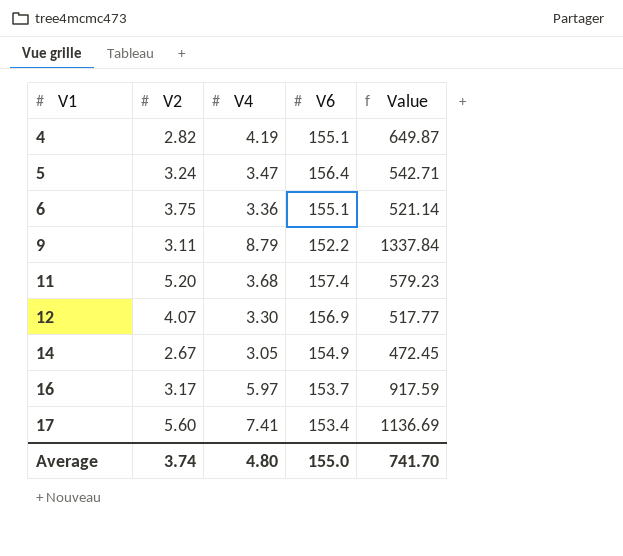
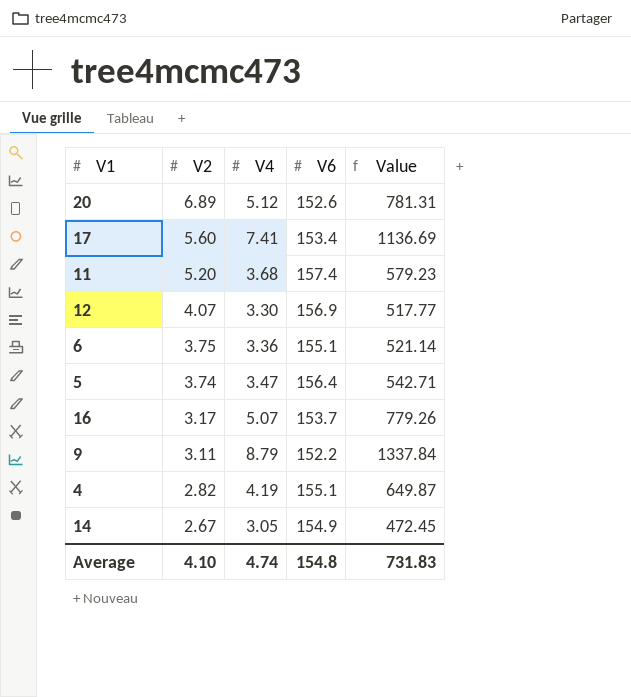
row order: V1 ascending -> V2 descending
row 20: none -> 6.89 | 5.12 | 152.6 | 781.31
5 | V2: 3.24 -> 3.74
16 | V4: 5.97 -> 5.07
16 | Value: 917.59 -> 779.26
Average | V2: 3.74 -> 4.10
Average | V4: 4.80 -> 4.74
Average | V6: 155.0 -> 154.8
Average | Value: 741.70 -> 731.83

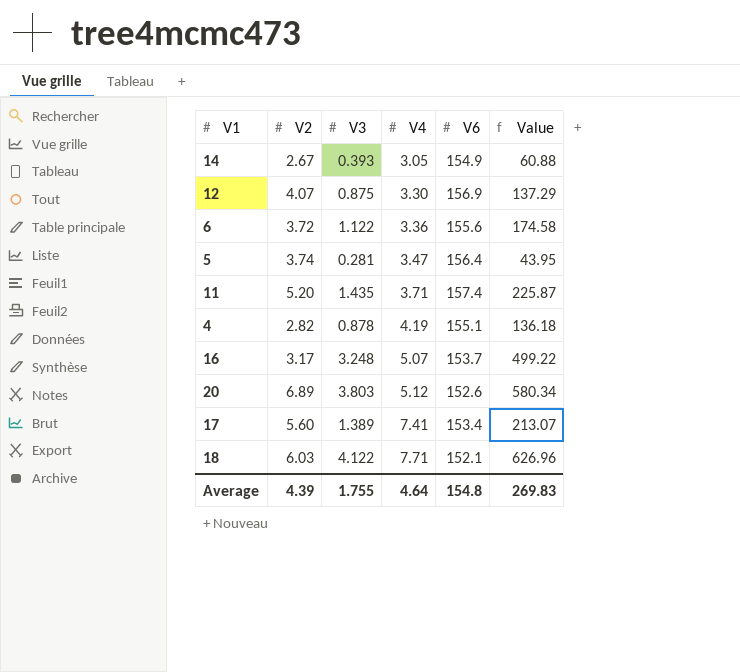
row order: V2 descending -> V4 ascending
column V3 | position: none -> 3
column Value | formula: [V4] * [V6] -> [V3] * [V6]
row 9: 3.11 | 8.79 | 152.2 | 1337.84 -> none
6 | V2: 3.75 -> 3.72
6 | V6: 155.1 -> 155.6
11 | V4: 3.68 -> 3.71
row 18: none -> 6.03 | 4.122 | 7.71 | 152.1 | 626.96
Average | V2: 4.10 -> 4.39
Average | V4: 4.74 -> 4.64
Average | Value: 731.83 -> 269.83

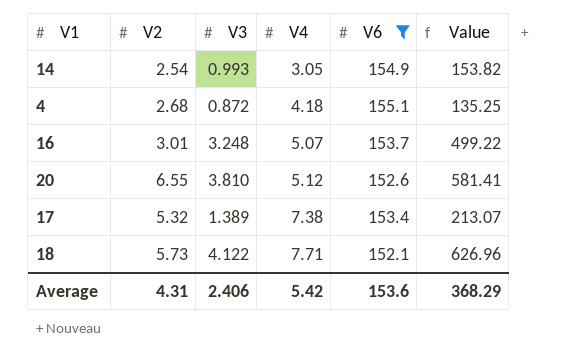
filter: none -> V6 <= 155.1
14 | V2: 2.67 -> 2.54
14 | V3: 0.393 -> 0.993
14 | Value: 60.88 -> 153.82
4 | V2: 2.82 -> 2.68
4 | V3: 0.878 -> 0.872
4 | V4: 4.19 -> 4.18
4 | Value: 136.18 -> 135.25
16 | V2: 3.17 -> 3.01
20 | V2: 6.89 -> 6.55
20 | V3: 3.803 -> 3.810
20 | Value: 580.34 -> 581.41
17 | V2: 5.60 -> 5.32
17 | V4: 7.41 -> 7.38
18 | V2: 6.03 -> 5.73
Average | V2: 4.39 -> 4.31
Average | V3: 1.755 -> 2.406
Average | V4: 4.64 -> 5.42
Average | V6: 154.8 -> 153.6
Average | Value: 269.83 -> 368.29

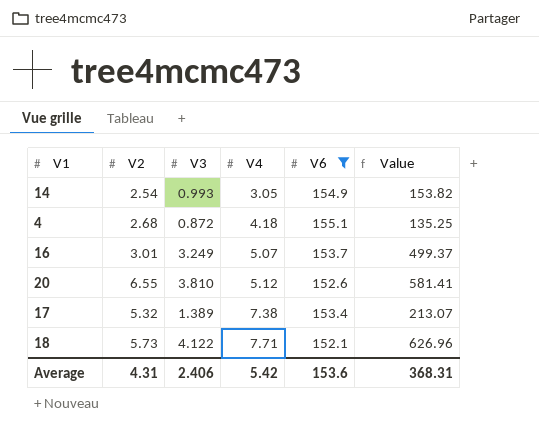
16 | V3: 3.248 -> 3.249
16 | Value: 499.22 -> 499.37
Average | Value: 368.29 -> 368.31

